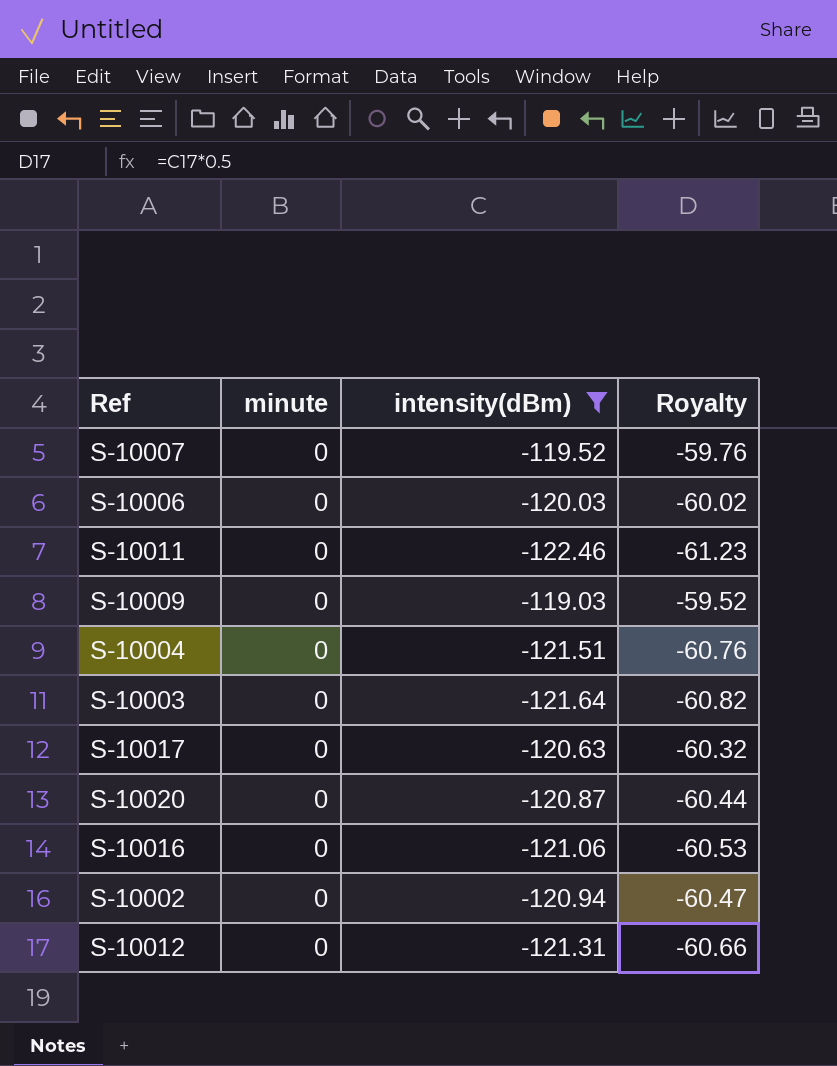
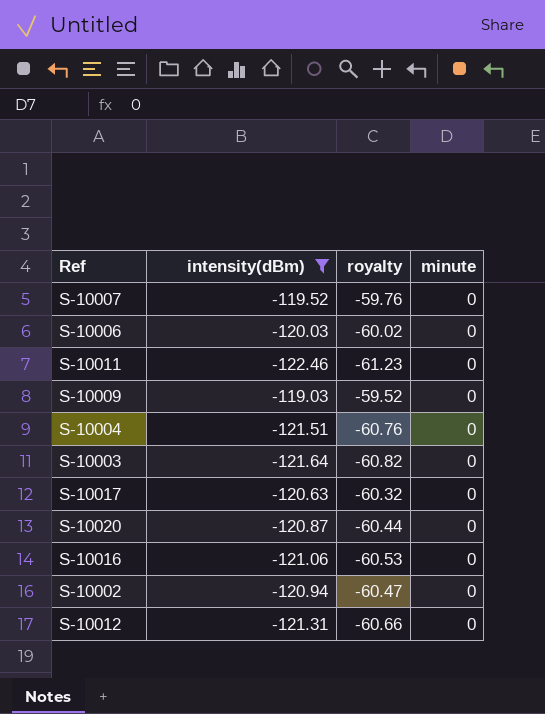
column name: Royalty -> royalty
column minute | position: 2 -> 4

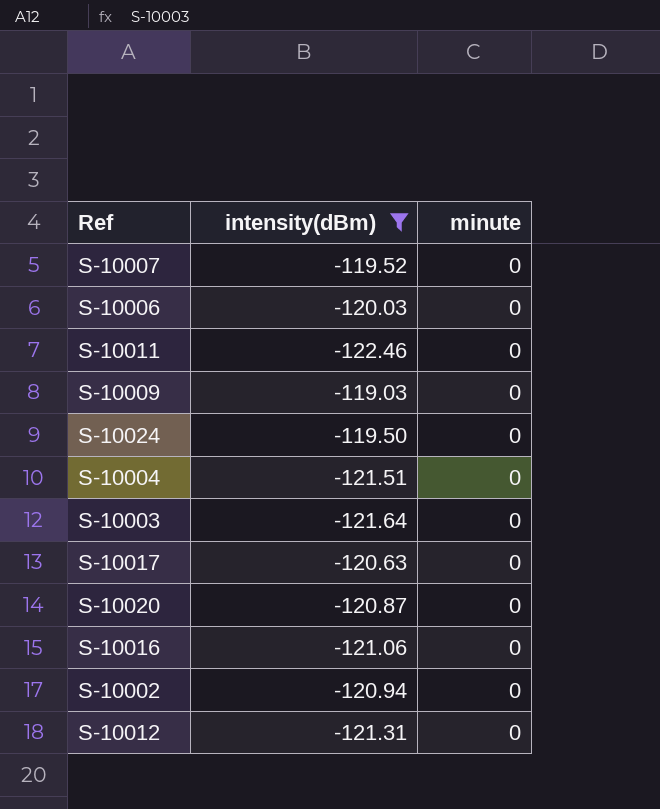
column royalty | formula: [intensity(dBm)] * 0.5 -> none
row S-10024: none -> -119.50 | 0

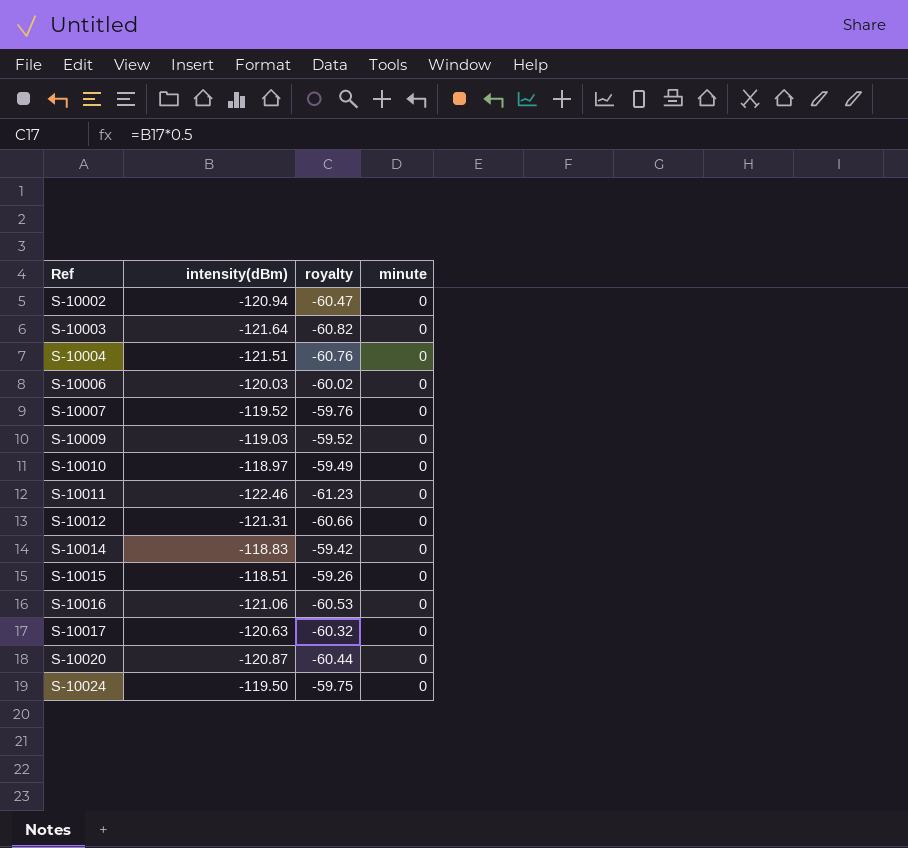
filter: intensity(dBm) <= -119.03 -> none
row order: none -> Ref ascending
column royalty | formula: none -> [intensity(dBm)] * 0.5

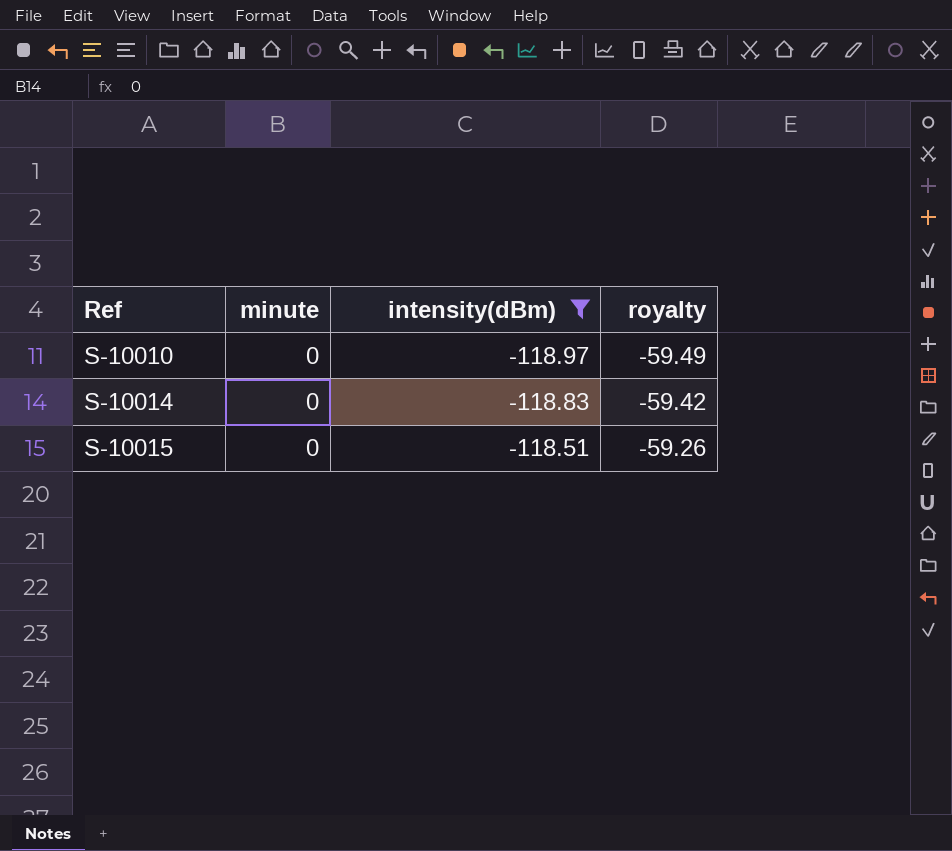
filter: none -> intensity(dBm) >= -118.97
column minute | position: 4 -> 2

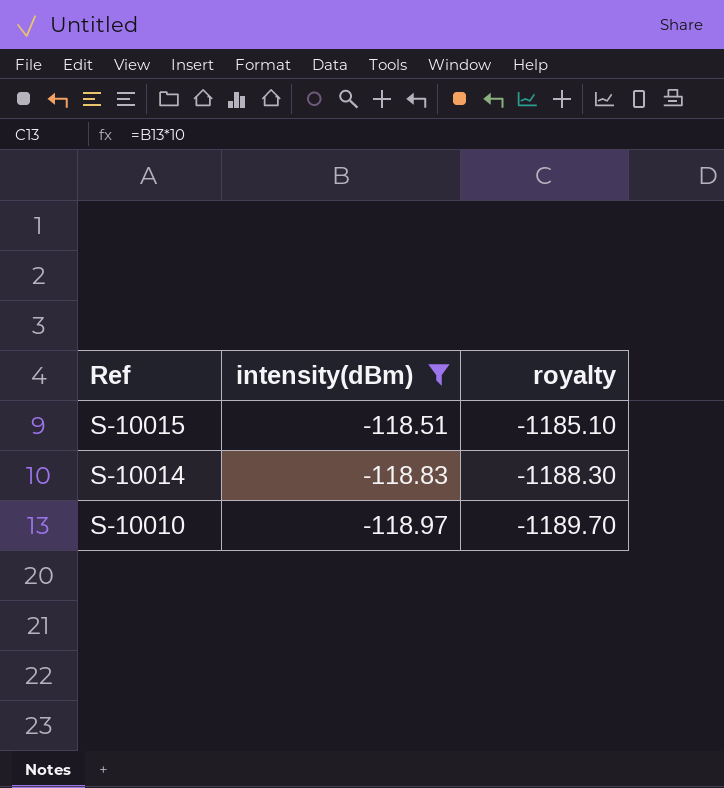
row order: Ref ascending -> Ref descending
column minute | position: 2 -> none
column royalty | formula: [intensity(dBm)] * 0.5 -> [intensity(dBm)] * 10

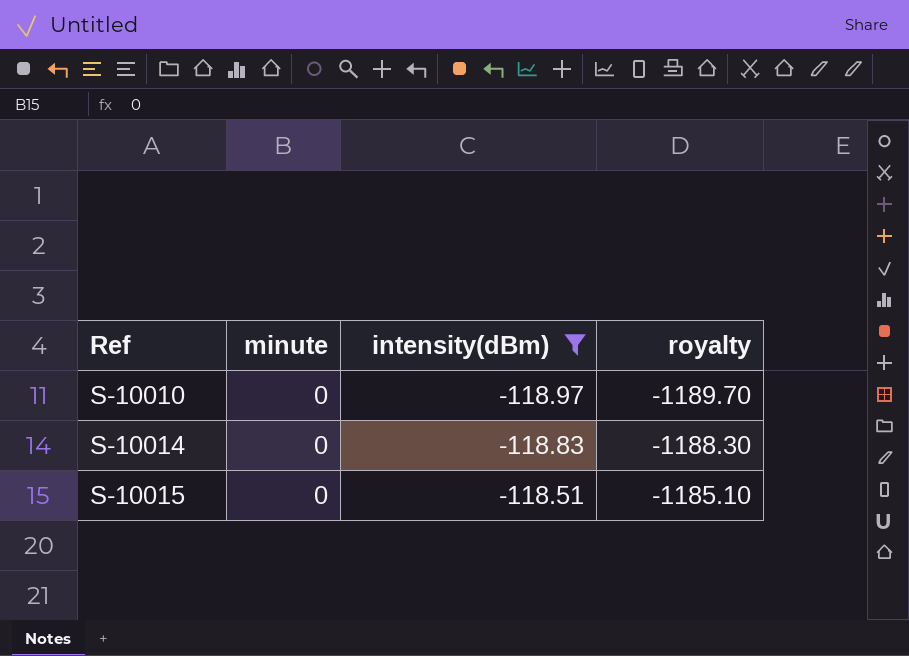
row order: Ref descending -> Ref ascending
column minute | position: none -> 2

